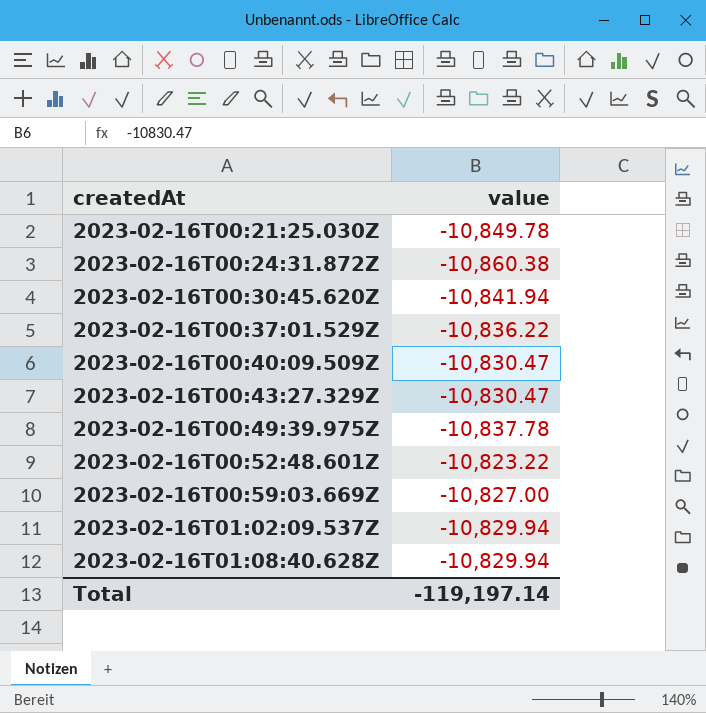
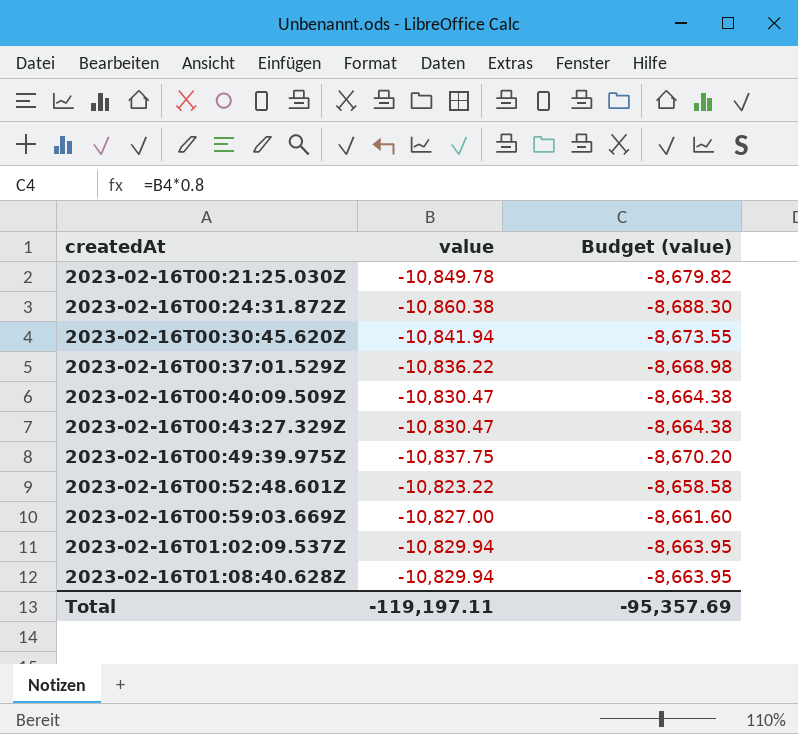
column Budget (value) | formula: none -> [value] * 0.8
2023-02-16T00:49:39.975Z | value: -10,837.78 -> -10,837.75
Total | value: -119,197.14 -> -119,197.11

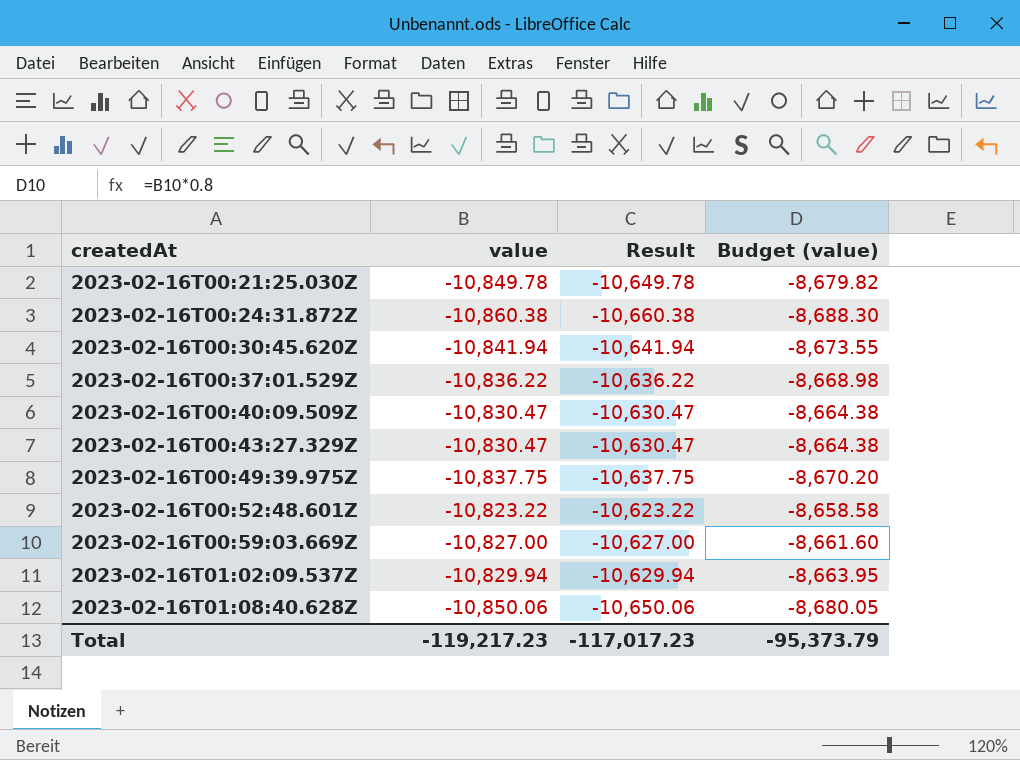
column Result | formula: none -> [value] + 200
2023-02-16T01:08:40.628Z | value: -10,829.94 -> -10,850.06
2023-02-16T01:08:40.628Z | Budget (value): -8,663.95 -> -8,680.05
Total | value: -119,197.11 -> -119,217.23
Total | Budget (value): -95,357.69 -> -95,373.79

